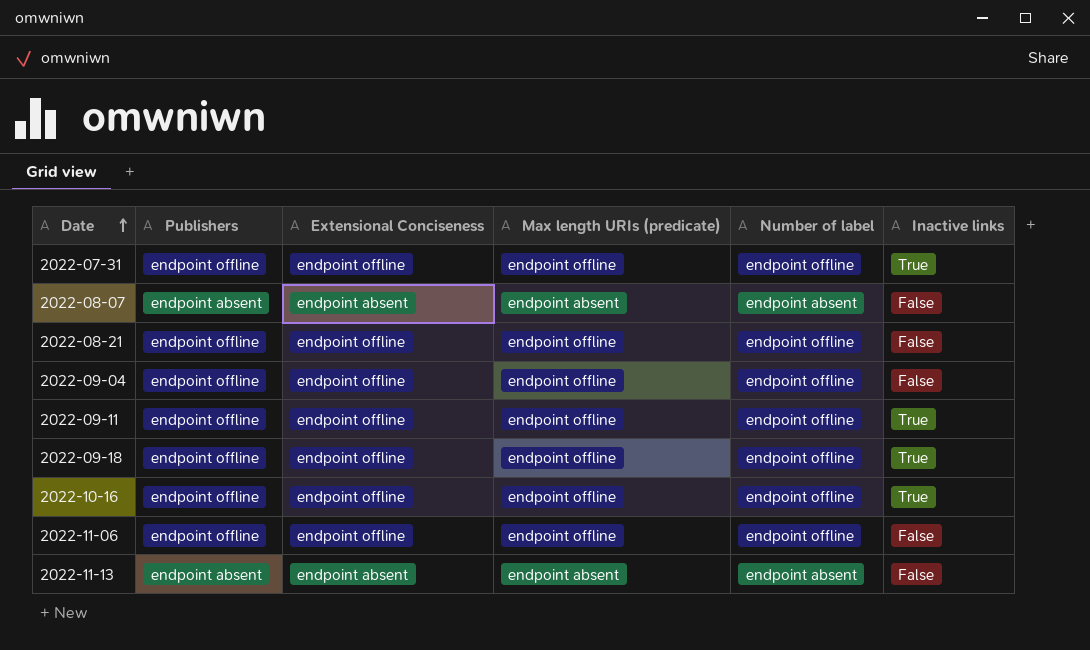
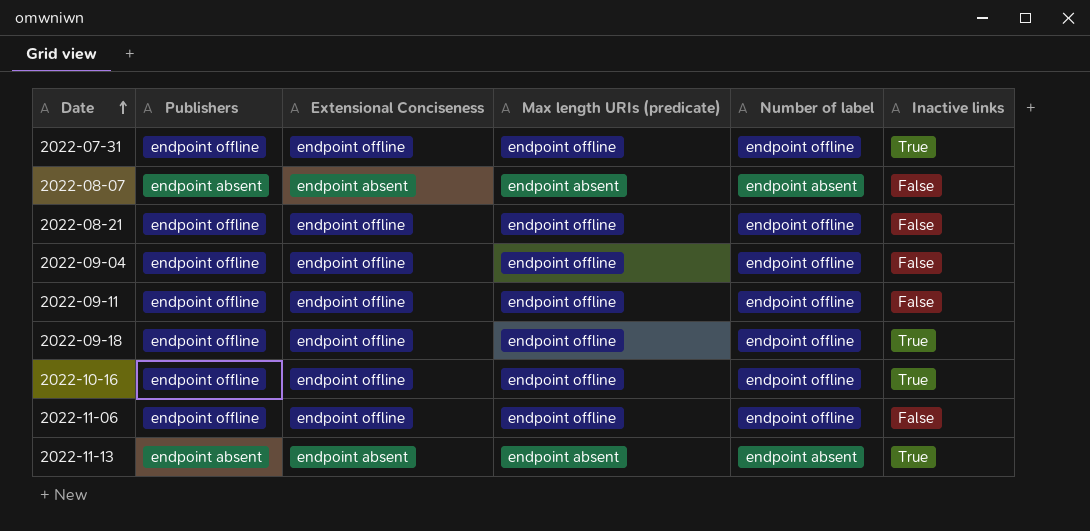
2022-09-11 | Inactive links: True -> False
2022-11-13 | Inactive links: False -> True

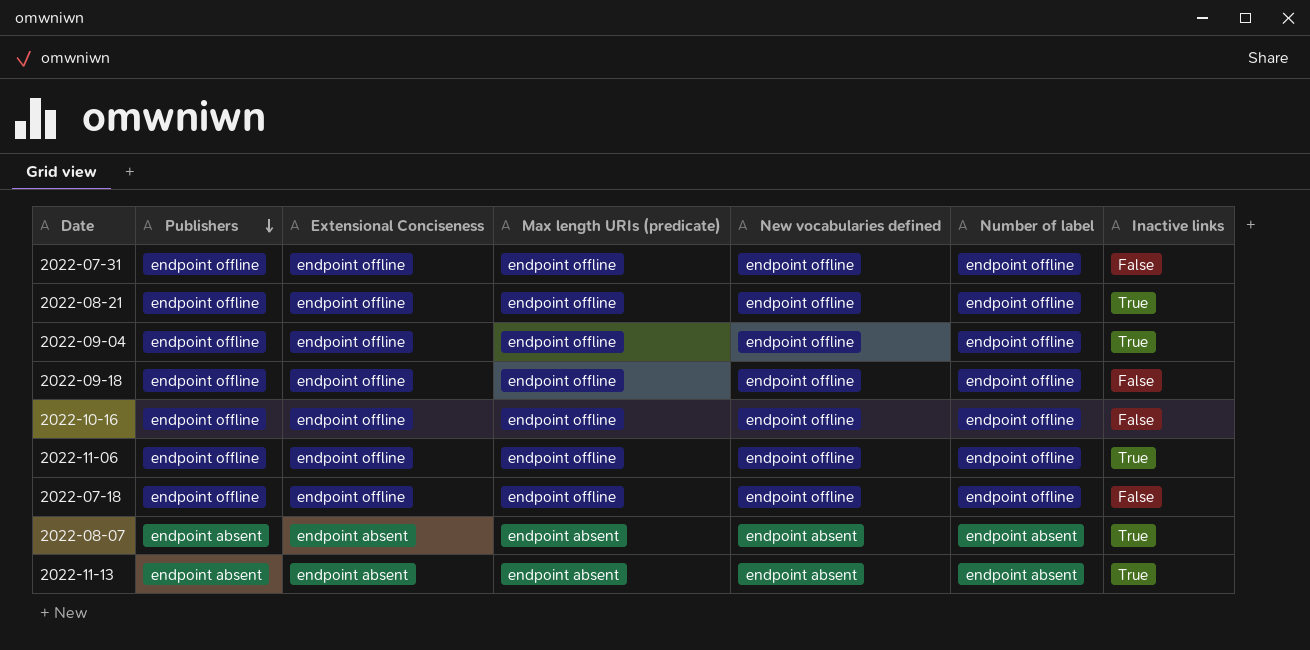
row order: Date ascending -> Publishers descending
column New vocabularies defined | position: none -> 5
row 2022-09-11: endpoint offline | endpoint offline | endpoint offline | endpoint offline | False -> none
2022-07-31 | Inactive links: True -> False
2022-08-21 | Inactive links: False -> True
2022-09-04 | Inactive links: False -> True
2022-09-18 | Inactive links: True -> False
2022-10-16 | Inactive links: True -> False
2022-11-06 | Inactive links: False -> True
row 2022-07-18: none -> endpoint offline | endpoint offline | endpoint offline | endpoint offline | endpoint offline | False
2022-08-07 | Inactive links: False -> True

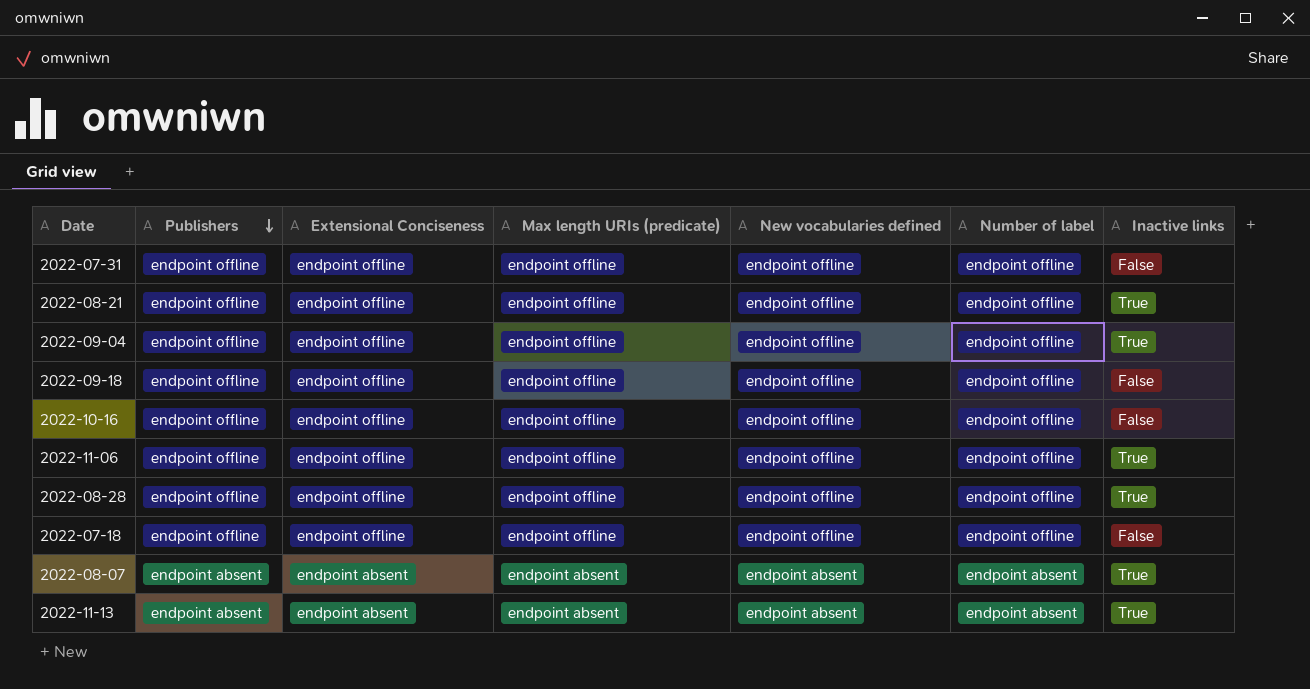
row 2022-08-28: none -> endpoint offline | endpoint offline | endpoint offline | endpoint offline | endpoint offline | True

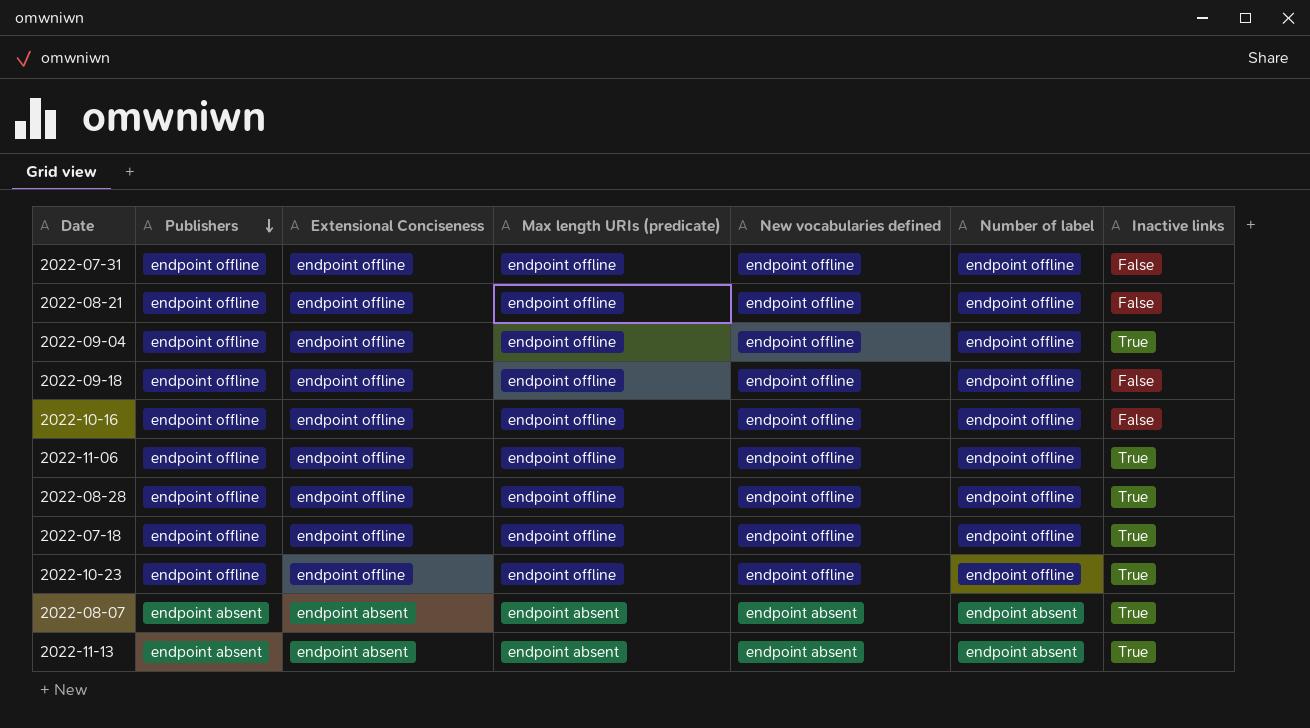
2022-08-21 | Inactive links: True -> False
2022-07-18 | Inactive links: False -> True
row 2022-10-23: none -> endpoint offline | endpoint offline | endpoint offline | endpoint offline | endpoint offline | True

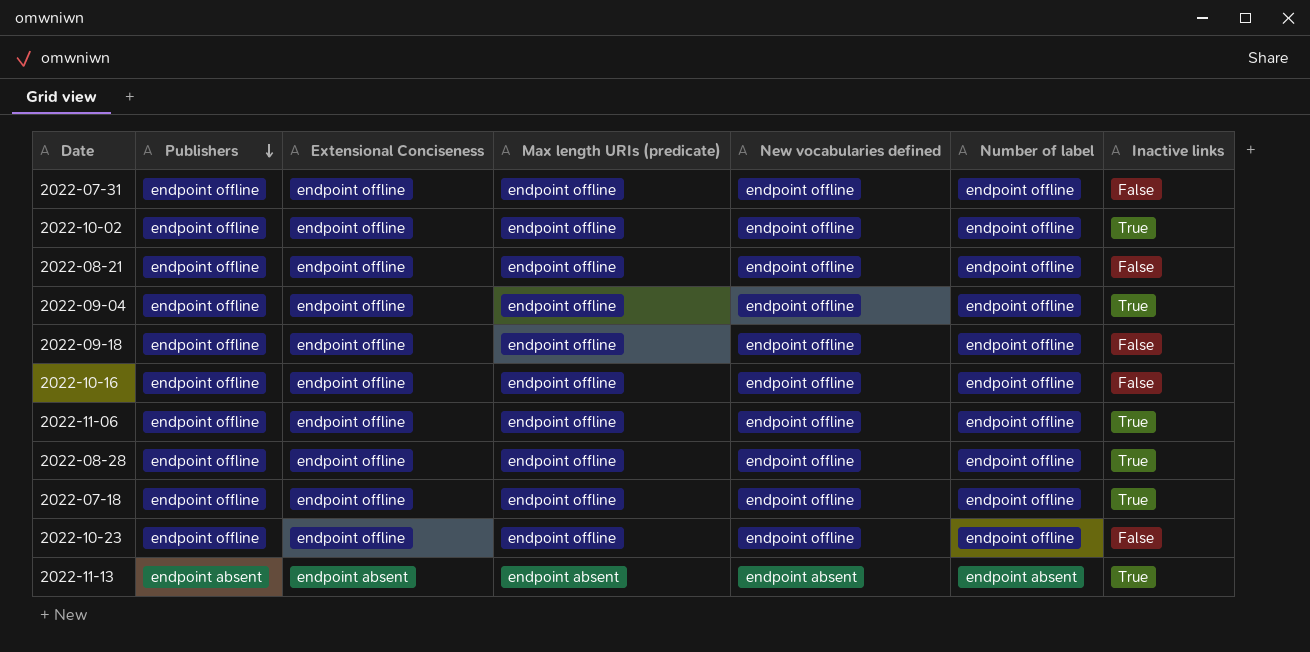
row 2022-08-07: endpoint absent | endpoint absent | endpoint absent | endpoint absent | endpoint absent | True -> none
row 2022-10-02: none -> endpoint offline | endpoint offline | endpoint offline | endpoint offline | endpoint offline | True
2022-10-23 | Inactive links: True -> False

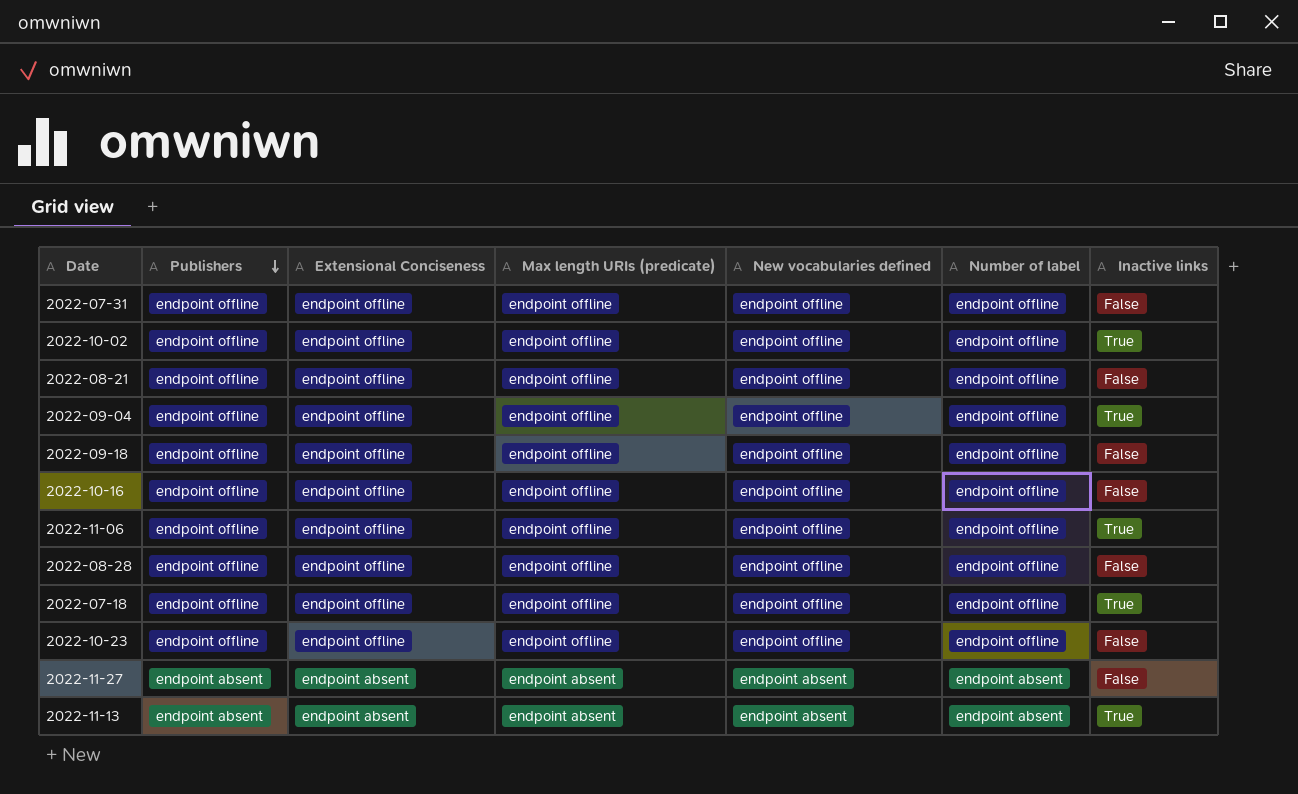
2022-08-28 | Inactive links: True -> False
row 2022-11-27: none -> endpoint absent | endpoint absent | endpoint absent | endpoint absent | endpoint absent | False

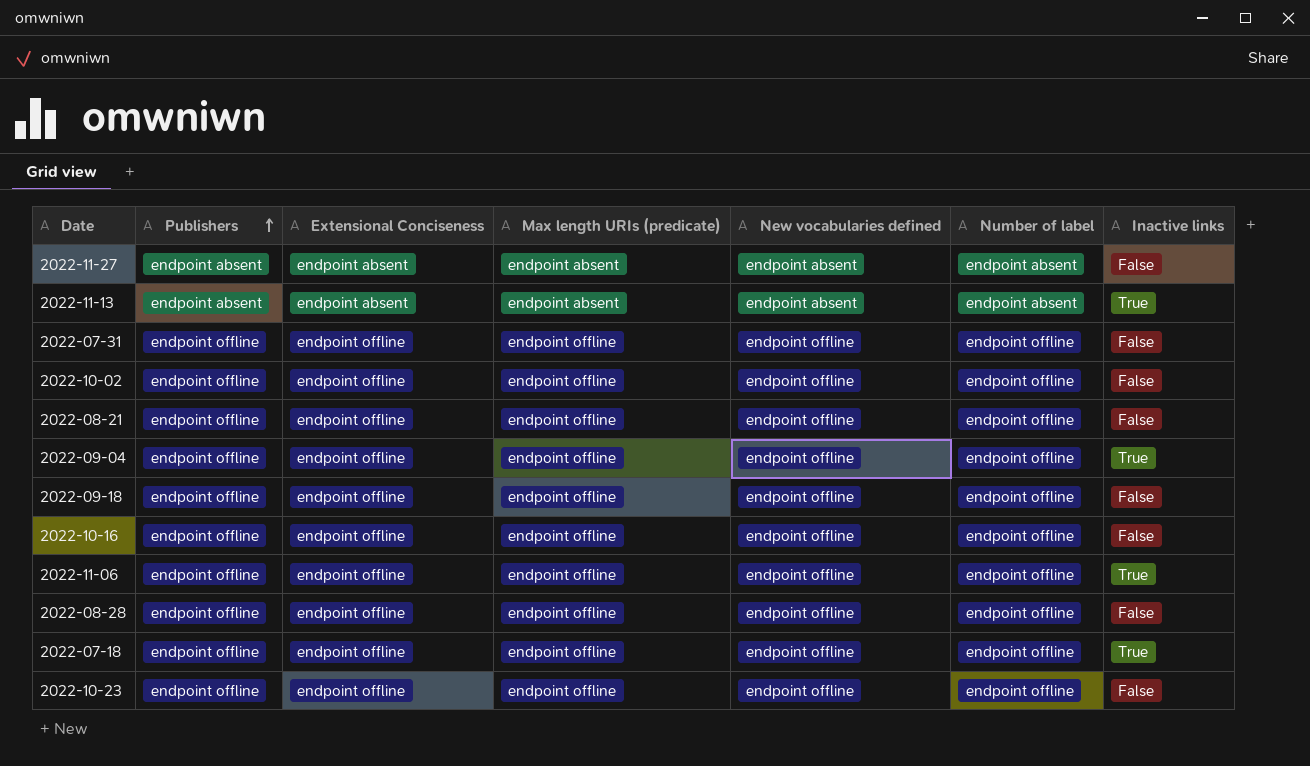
row order: Publishers descending -> Publishers ascending
2022-10-02 | Inactive links: True -> False

